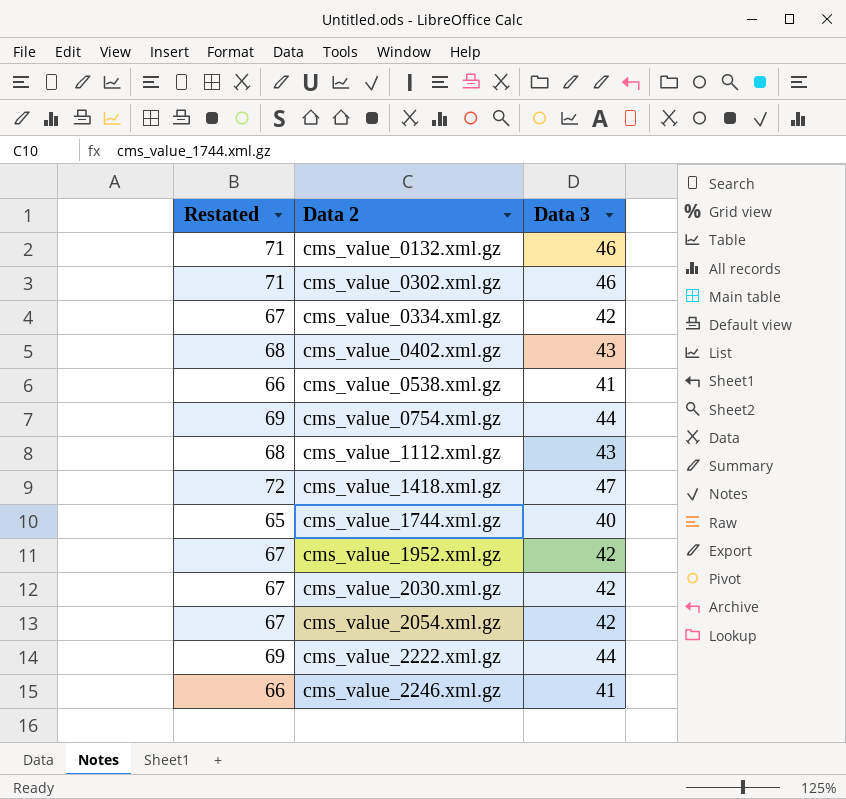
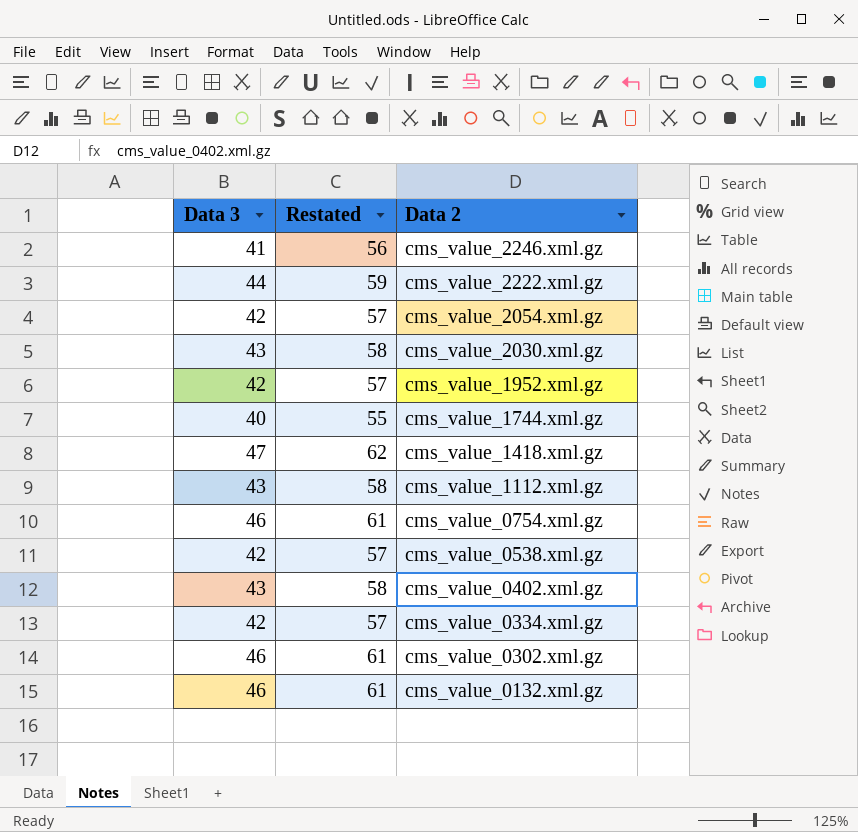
row order: Data 2 ascending -> Data 2 descending
column Data 3 | position: 3 -> 1
column Restated | formula: [Data 3] + 25 -> [Data 3] + 15
cms_value_2030.xml.gz | Data 3: 42 -> 43
cms_value_0754.xml.gz | Data 3: 44 -> 46
cms_value_0538.xml.gz | Data 3: 41 -> 42

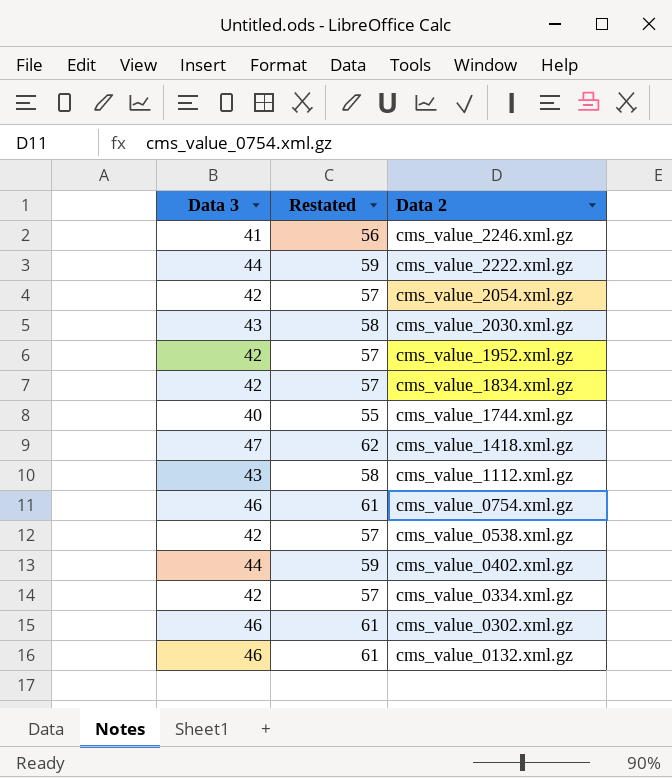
row cms_value_1834.xml.gz: none -> 42 | 57
cms_value_0402.xml.gz | Data 3: 43 -> 44
cms_value_0402.xml.gz | Restated: 58 -> 59

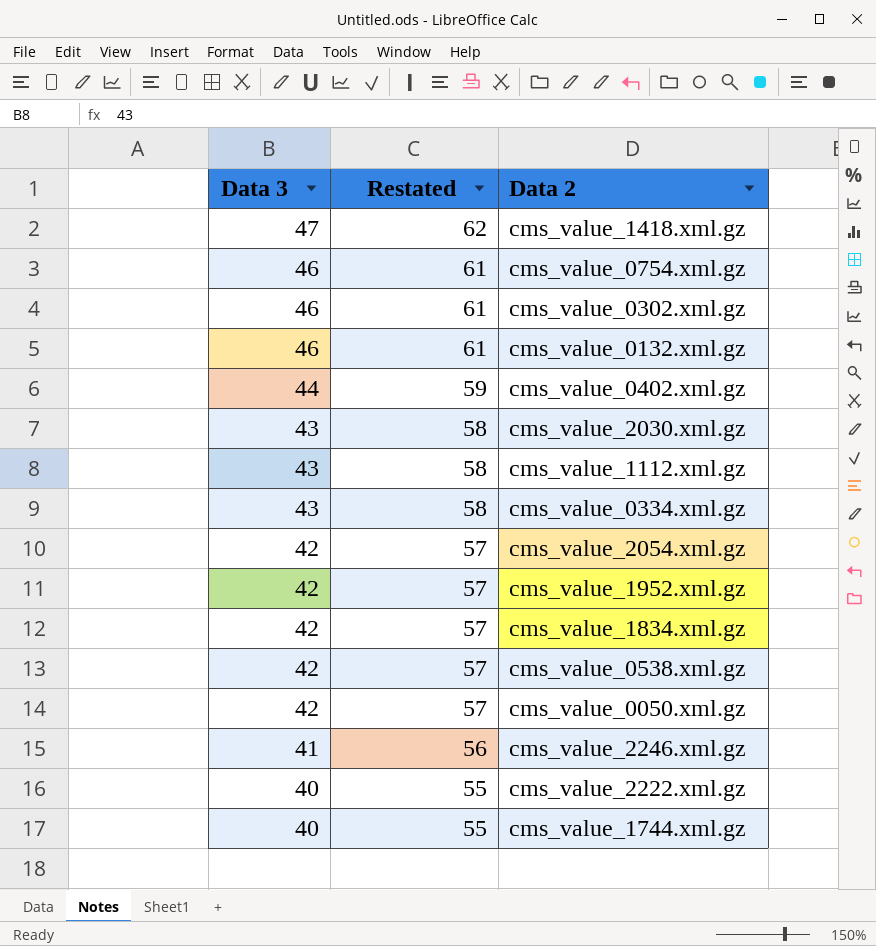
row order: Data 2 descending -> Data 3 descending
cms_value_0334.xml.gz | Data 3: 42 -> 43
cms_value_0334.xml.gz | Restated: 57 -> 58
row cms_value_0050.xml.gz: none -> 42 | 57
cms_value_2222.xml.gz | Data 3: 44 -> 40
cms_value_2222.xml.gz | Restated: 59 -> 55

